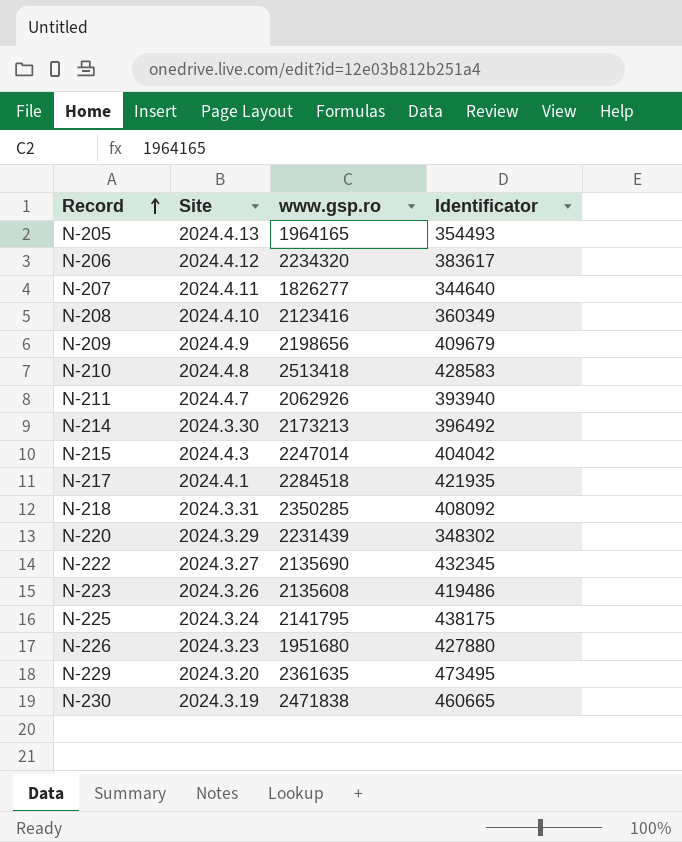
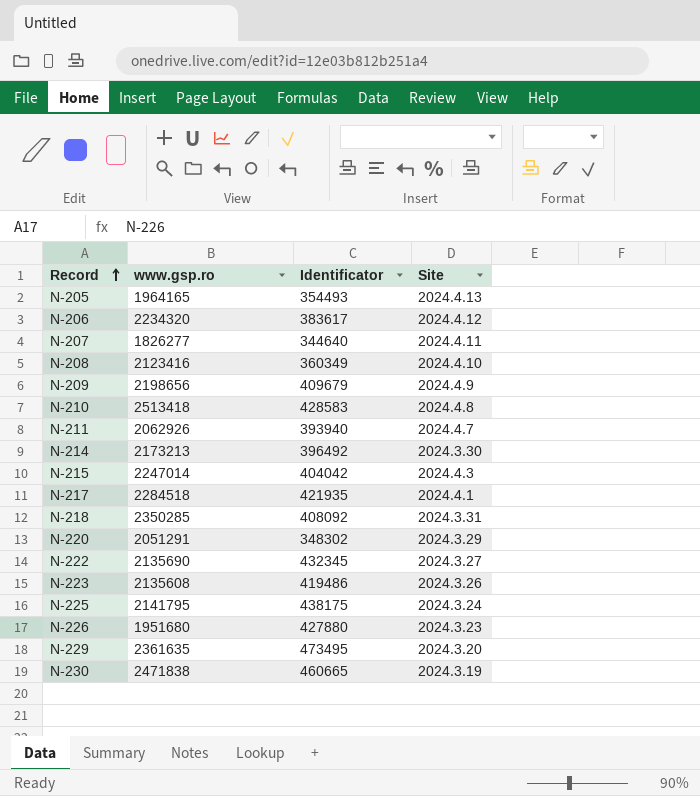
column Site | position: 2 -> 4
N-220 | www.gsp.ro: 2231439 -> 2051291

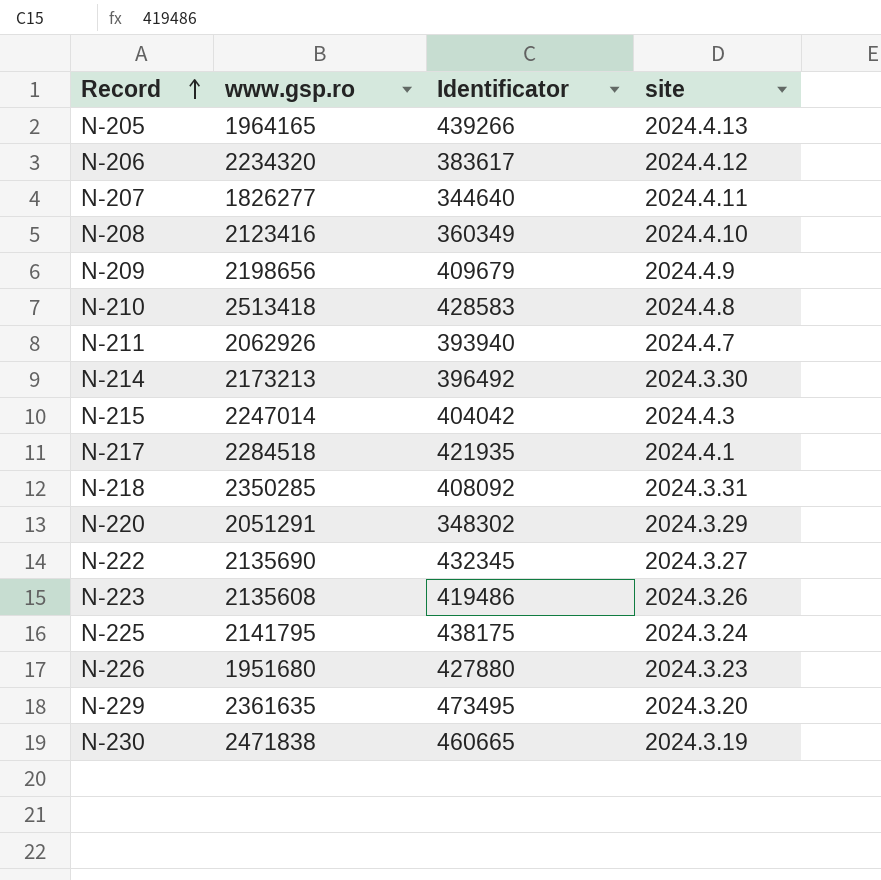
column name: Site -> site
N-205 | Identificator: 354493 -> 439266

